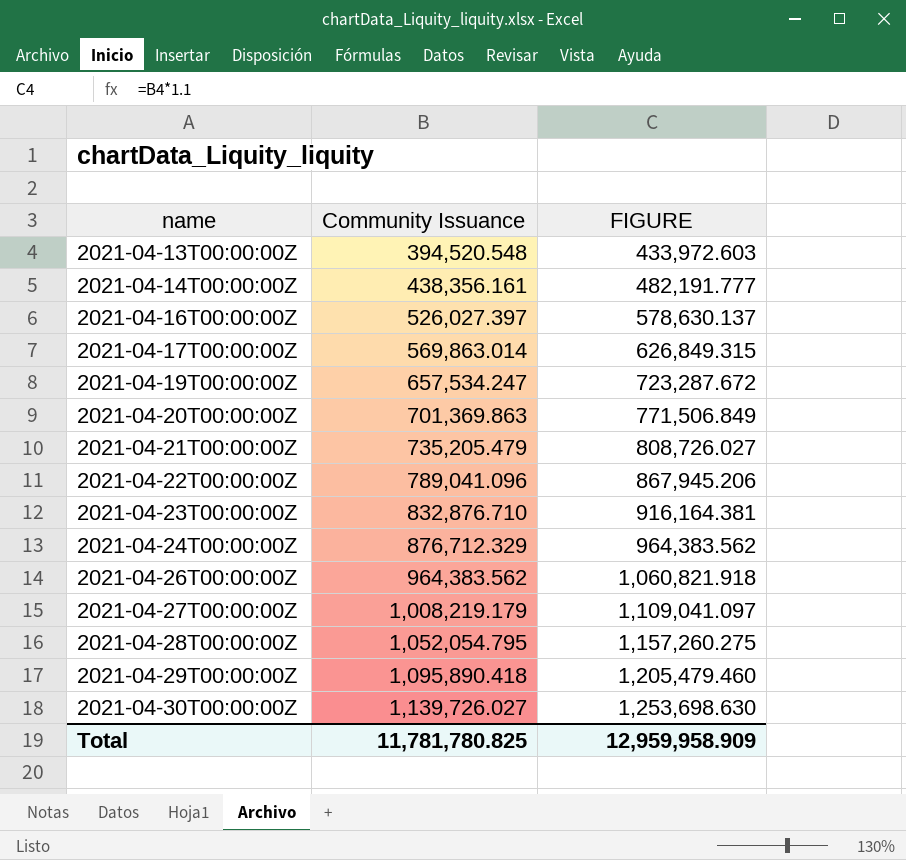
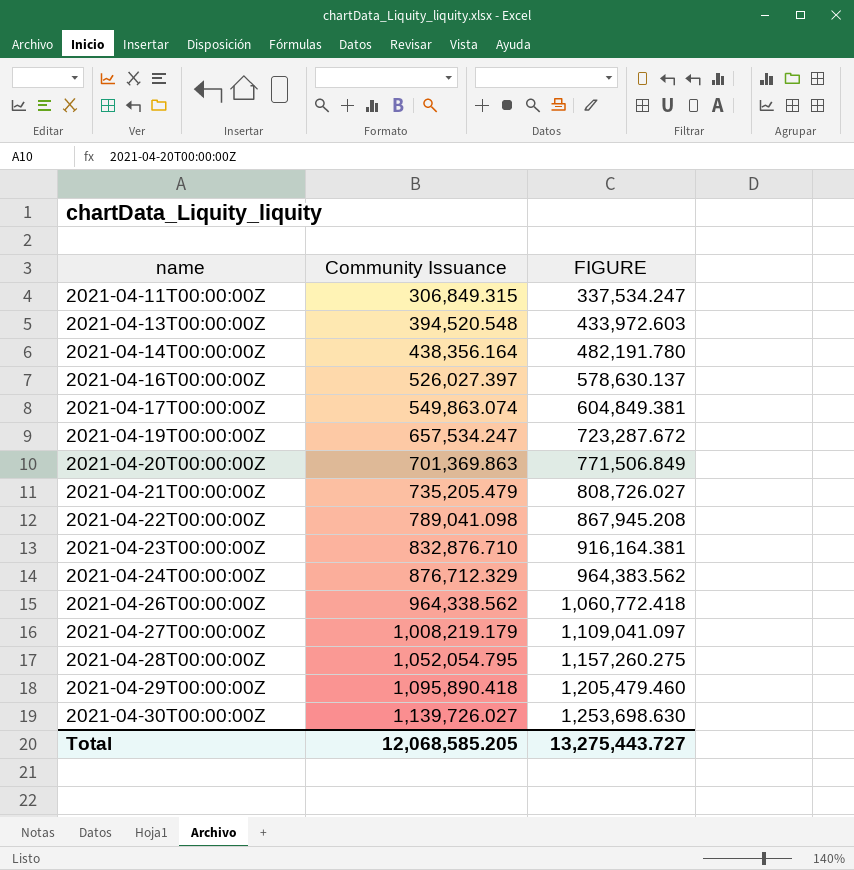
row 2021-04-11T00:00:00Z: none -> 306,849.315 | 337,534.247
2021-04-14T00:00:00Z | Community Issuance: 438,356.161 -> 438,356.164
2021-04-14T00:00:00Z | FIGURE: 482,191.777 -> 482,191.780
2021-04-17T00:00:00Z | Community Issuance: 569,863.014 -> 549,863.074
2021-04-17T00:00:00Z | FIGURE: 626,849.315 -> 604,849.381
2021-04-22T00:00:00Z | Community Issuance: 789,041.096 -> 789,041.098
2021-04-22T00:00:00Z | FIGURE: 867,945.206 -> 867,945.208
2021-04-26T00:00:00Z | Community Issuance: 964,383.562 -> 964,338.562
2021-04-26T00:00:00Z | FIGURE: 1,060,821.918 -> 1,060,772.418
Total | Community Issuance: 11,781,780.825 -> 12,068,585.205
Total | FIGURE: 12,959,958.909 -> 13,275,443.727

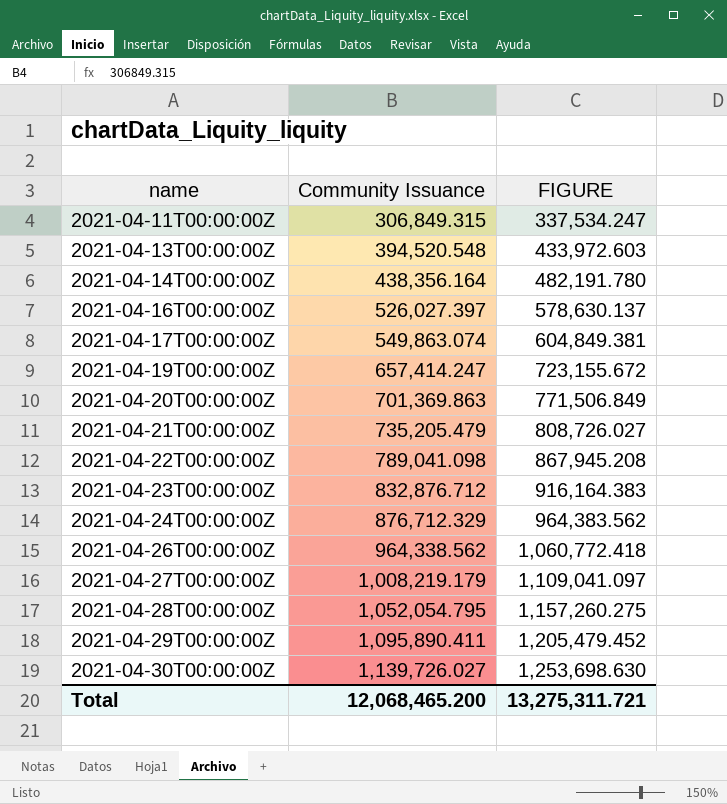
2021-04-19T00:00:00Z | Community Issuance: 657,534.247 -> 657,414.247
2021-04-19T00:00:00Z | FIGURE: 723,287.672 -> 723,155.672
2021-04-23T00:00:00Z | Community Issuance: 832,876.710 -> 832,876.712
2021-04-23T00:00:00Z | FIGURE: 916,164.381 -> 916,164.383
2021-04-29T00:00:00Z | Community Issuance: 1,095,890.418 -> 1,095,890.411
2021-04-29T00:00:00Z | FIGURE: 1,205,479.460 -> 1,205,479.452
Total | Community Issuance: 12,068,585.205 -> 12,068,465.200
Total | FIGURE: 13,275,443.727 -> 13,275,311.721

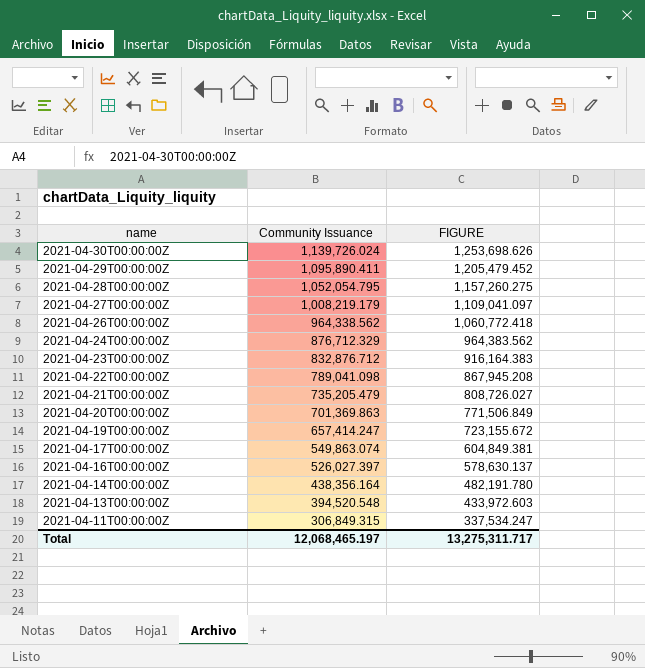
row order: name ascending -> name descending
2021-04-30T00:00:00Z | Community Issuance: 1,139,726.027 -> 1,139,726.024
2021-04-30T00:00:00Z | FIGURE: 1,253,698.630 -> 1,253,698.626
Total | Community Issuance: 12,068,465.200 -> 12,068,465.197
Total | FIGURE: 13,275,311.721 -> 13,275,311.717

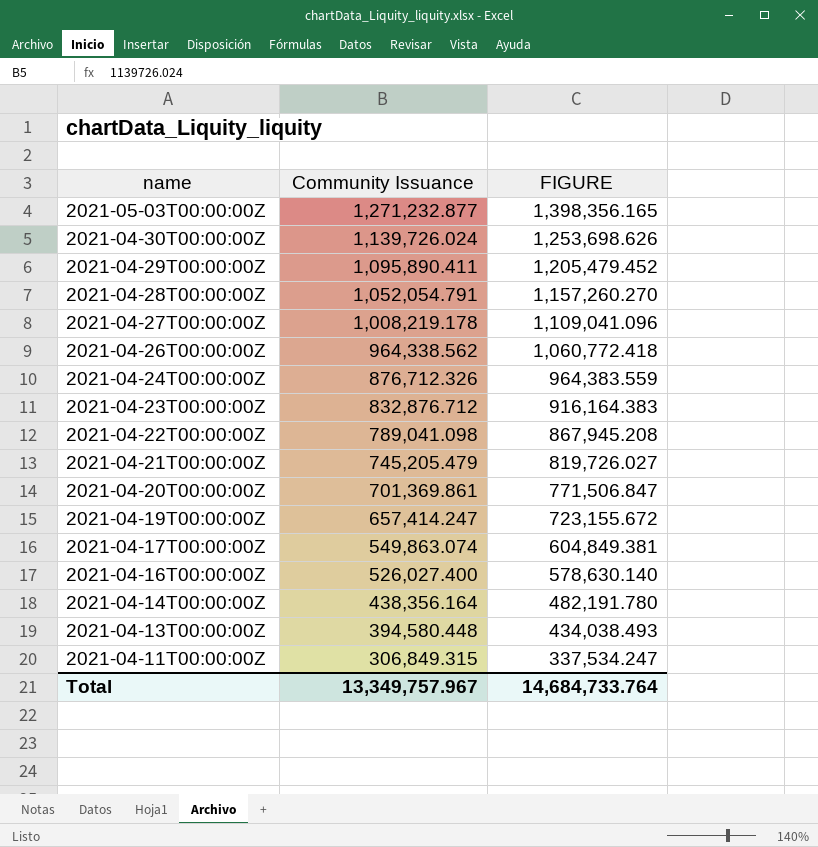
row 2021-05-03T00:00:00Z: none -> 1,271,232.877 | 1,398,356.165
2021-04-28T00:00:00Z | Community Issuance: 1,052,054.795 -> 1,052,054.791
2021-04-28T00:00:00Z | FIGURE: 1,157,260.275 -> 1,157,260.270
2021-04-27T00:00:00Z | Community Issuance: 1,008,219.179 -> 1,008,219.178
2021-04-27T00:00:00Z | FIGURE: 1,109,041.097 -> 1,109,041.096
2021-04-24T00:00:00Z | Community Issuance: 876,712.329 -> 876,712.326
2021-04-24T00:00:00Z | FIGURE: 964,383.562 -> 964,383.559
2021-04-21T00:00:00Z | Community Issuance: 735,205.479 -> 745,205.479
2021-04-21T00:00:00Z | FIGURE: 808,726.027 -> 819,726.027
2021-04-20T00:00:00Z | Community Issuance: 701,369.863 -> 701,369.861
2021-04-20T00:00:00Z | FIGURE: 771,506.849 -> 771,506.847
2021-04-16T00:00:00Z | Community Issuance: 526,027.397 -> 526,027.400
2021-04-16T00:00:00Z | FIGURE: 578,630.137 -> 578,630.140
2021-04-13T00:00:00Z | Community Issuance: 394,520.548 -> 394,580.448
2021-04-13T00:00:00Z | FIGURE: 433,972.603 -> 434,038.493
Total | Community Issuance: 12,068,465.197 -> 13,349,757.967
Total | FIGURE: 13,275,311.717 -> 14,684,733.764

